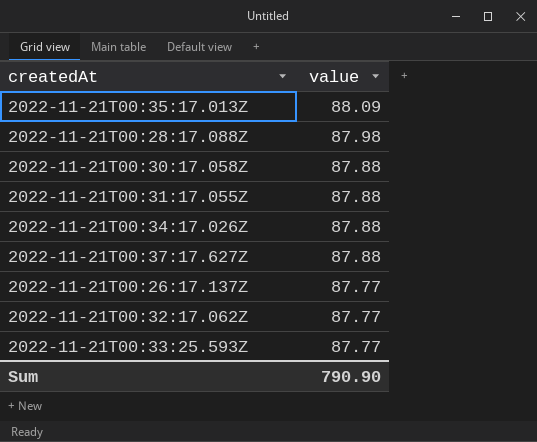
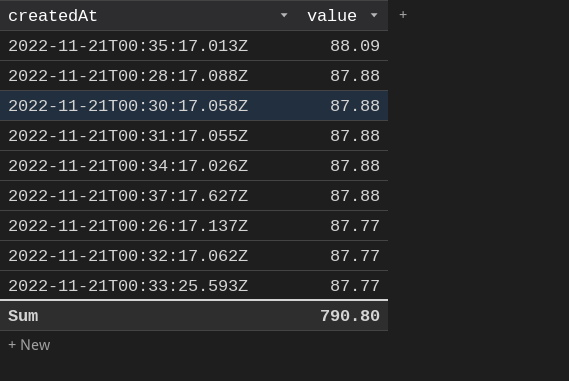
2022-11-21T00:28:17.088Z | value: 87.98 -> 87.88
Sum | value: 790.90 -> 790.80

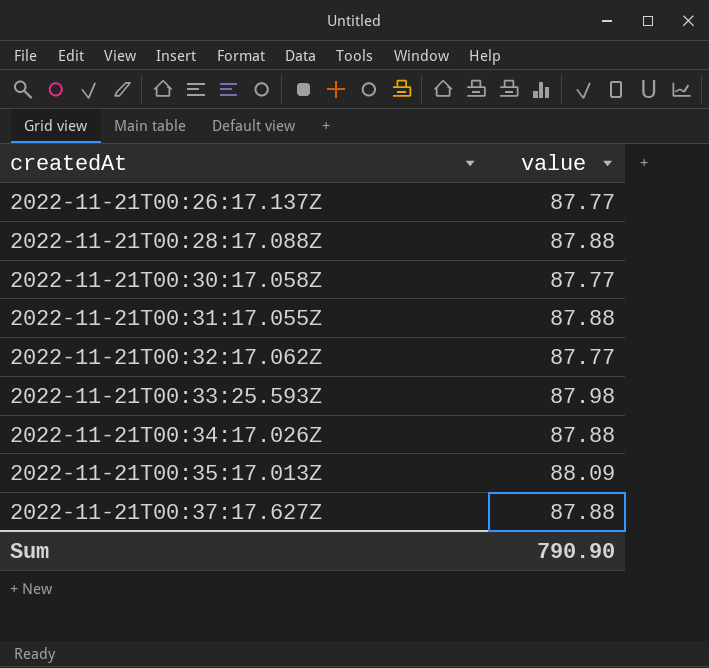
row order: value descending -> createdAt ascending
2022-11-21T00:30:17.058Z | value: 87.88 -> 87.77
2022-11-21T00:33:25.593Z | value: 87.77 -> 87.98
Sum | value: 790.80 -> 790.90

